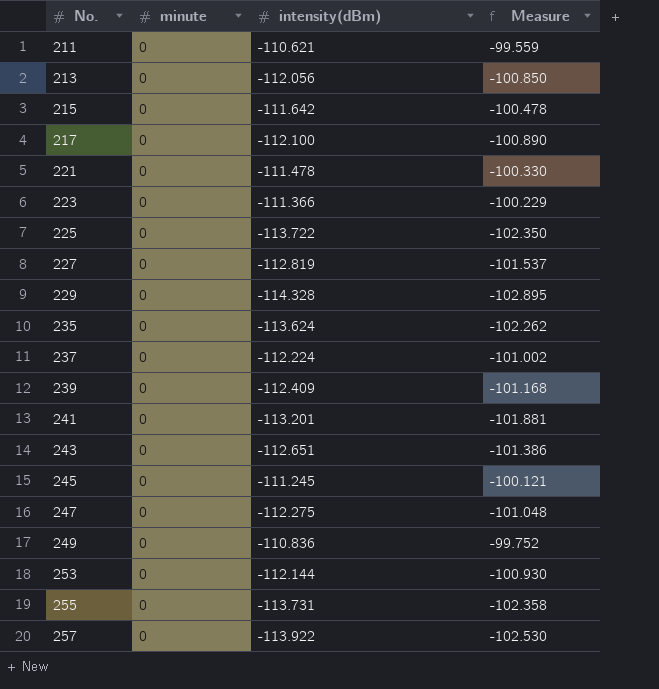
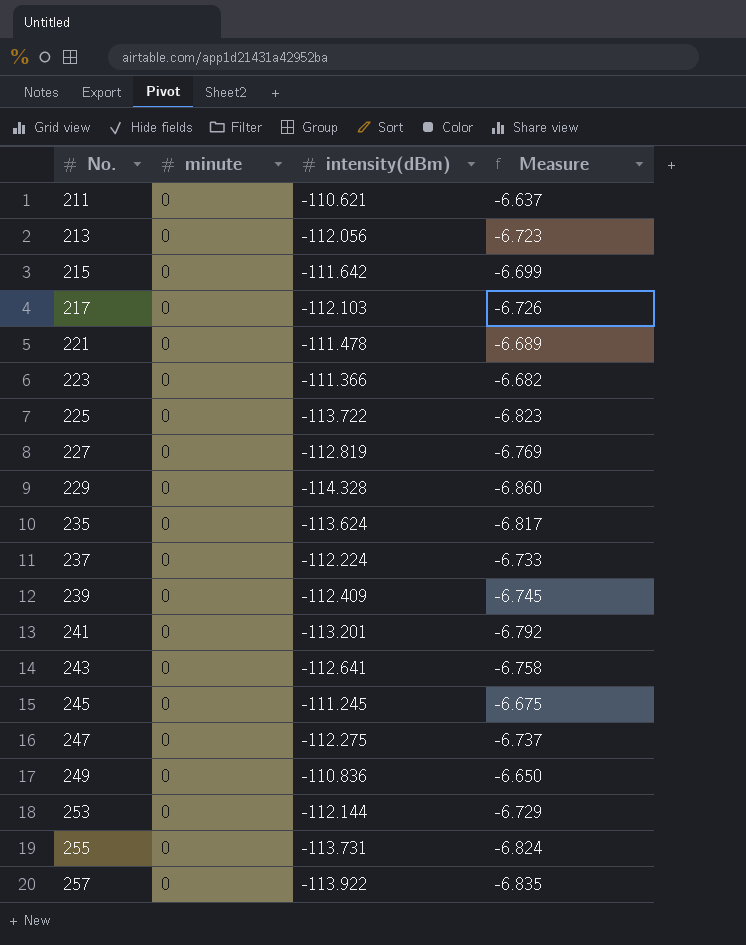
column Measure | formula: [intensity(dBm)] * 0.9 -> [intensity(dBm)] * 0.06
217 | intensity(dBm): -112.100 -> -112.103
243 | intensity(dBm): -112.651 -> -112.641

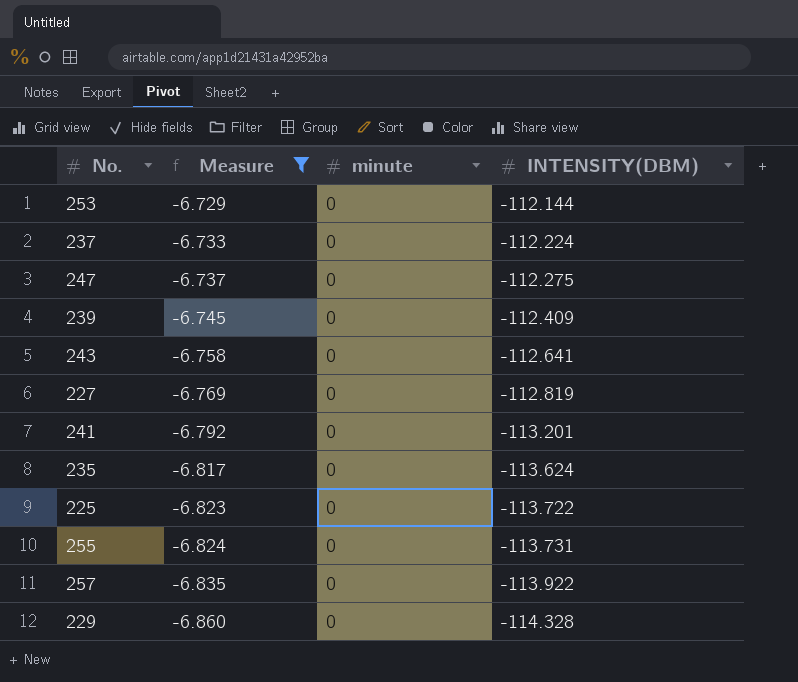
filter: none -> Measure <= -6.729
row order: No. ascending -> Measure descending
column Measure | position: 4 -> 2
column name: intensity(dBm) -> INTENSITY(DBM)

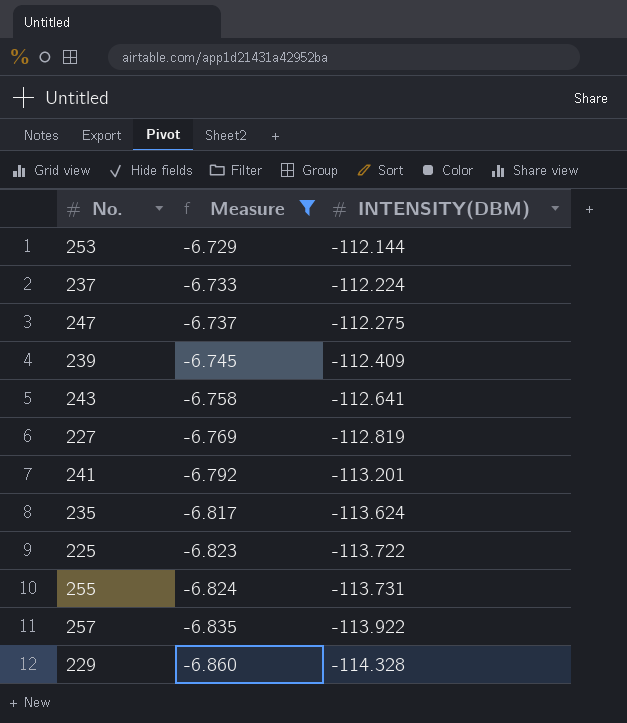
column minute | position: 3 -> none

